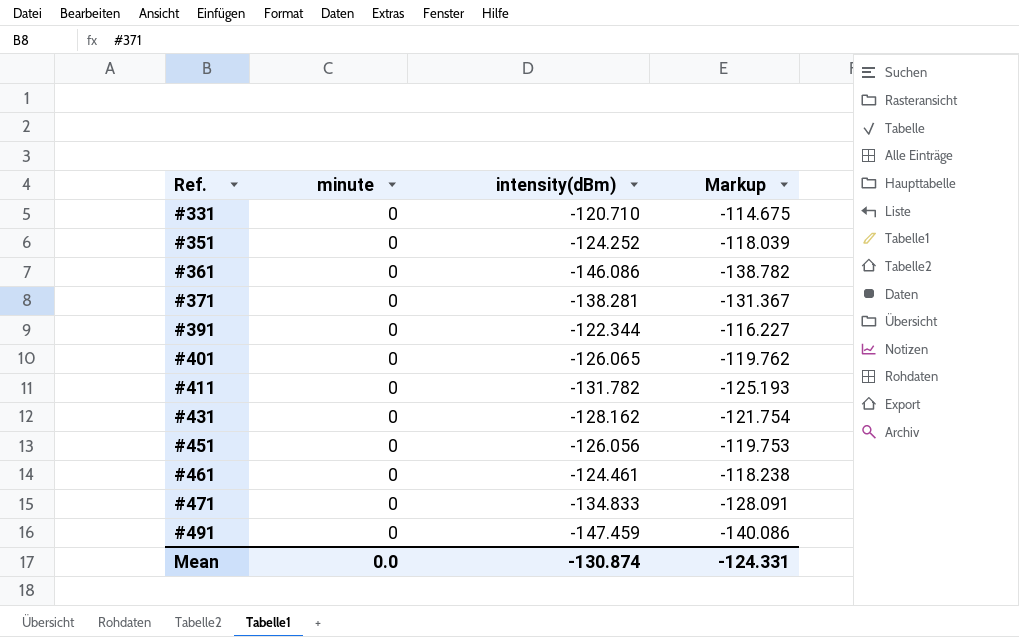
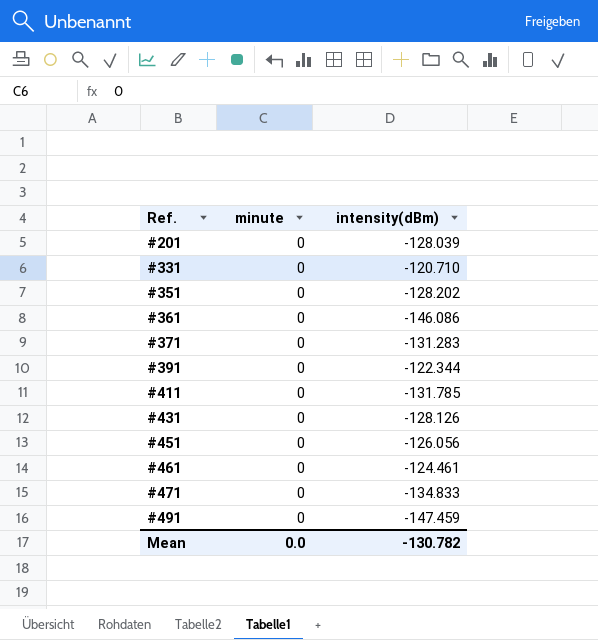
column Markup | formula: [intensity(dBm)] * 0.95 -> none
row #401: 0 | -126.065 | -119.762 -> none
row #201: none -> 0 | -128.039
#351 | intensity(dBm): -124.252 -> -128.202
#371 | intensity(dBm): -138.281 -> -131.283
#411 | intensity(dBm): -131.782 -> -131.785
#431 | intensity(dBm): -128.162 -> -128.126
Mean | intensity(dBm): -130.874 -> -130.782

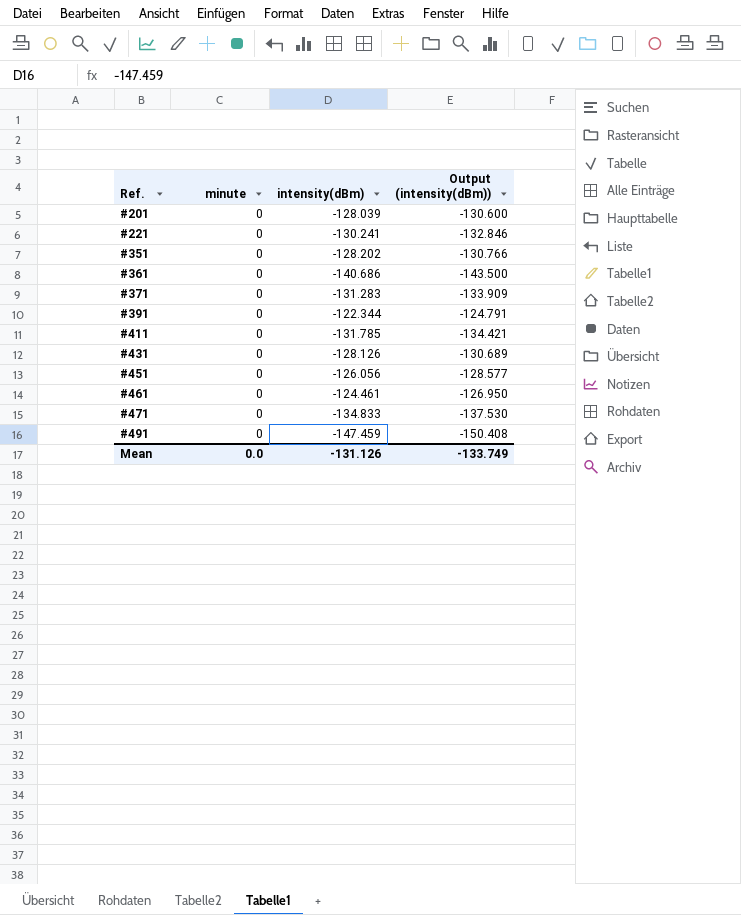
column Output (intensity(dBm)) | formula: none -> [intensity(dBm)] * 1.02
row #331: 0 | -120.710 -> none
row #221: none -> 0 | -130.241 | -132.846
#361 | intensity(dBm): -146.086 -> -140.686
Mean | intensity(dBm): -130.782 -> -131.126

